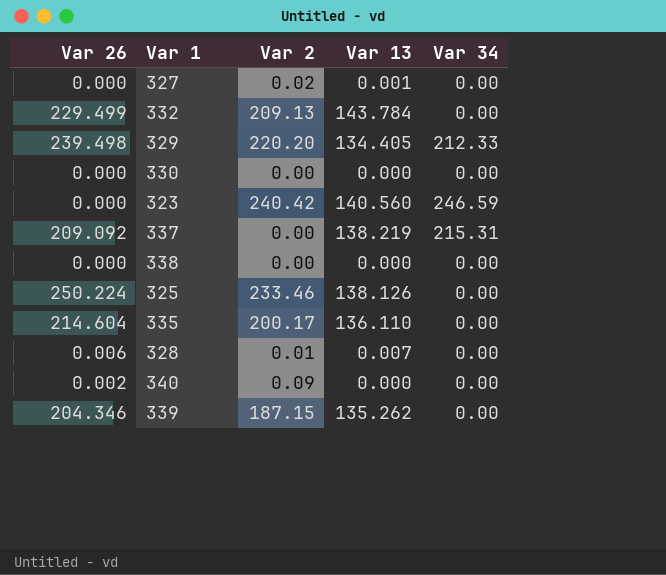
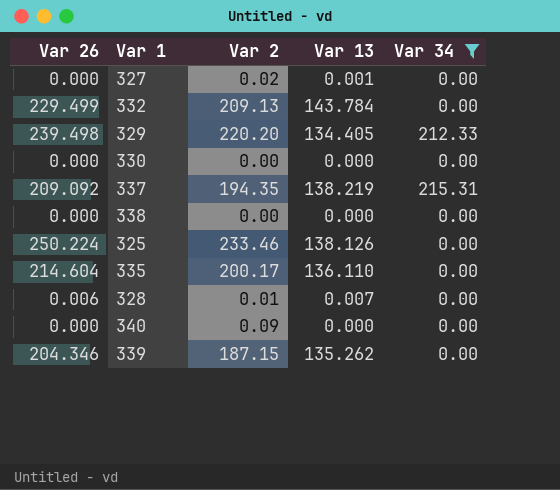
filter: none -> Var 34 != 246.59
337 | Var 2: 0.00 -> 194.35
340 | Var 26: 0.002 -> 0.000

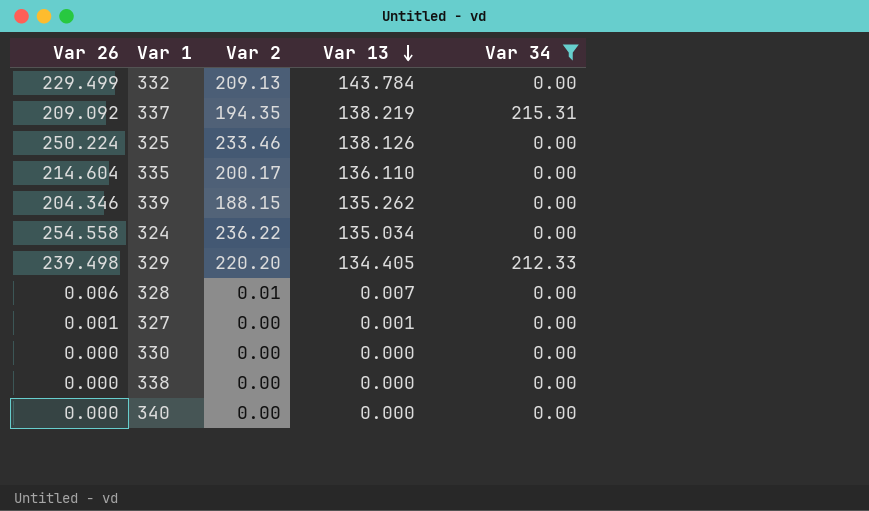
row order: none -> Var 13 descending
339 | Var 2: 187.15 -> 188.15
row 324: none -> 254.558 | 236.22 | 135.034 | 0.00
327 | Var 26: 0.000 -> 0.001
327 | Var 2: 0.02 -> 0.00
340 | Var 2: 0.09 -> 0.00

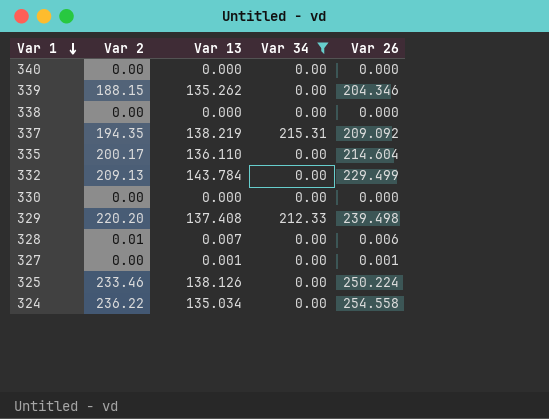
row order: Var 13 descending -> Var 1 descending
column Var 26 | position: 1 -> 5
329 | Var 13: 134.405 -> 137.408

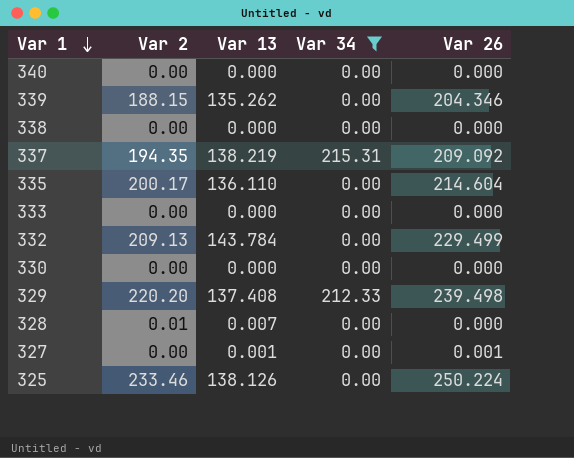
row 324: 236.22 | 135.034 | 0.00 | 254.558 -> none
row 333: none -> 0.00 | 0.000 | 0.00 | 0.000
328 | Var 26: 0.006 -> 0.000

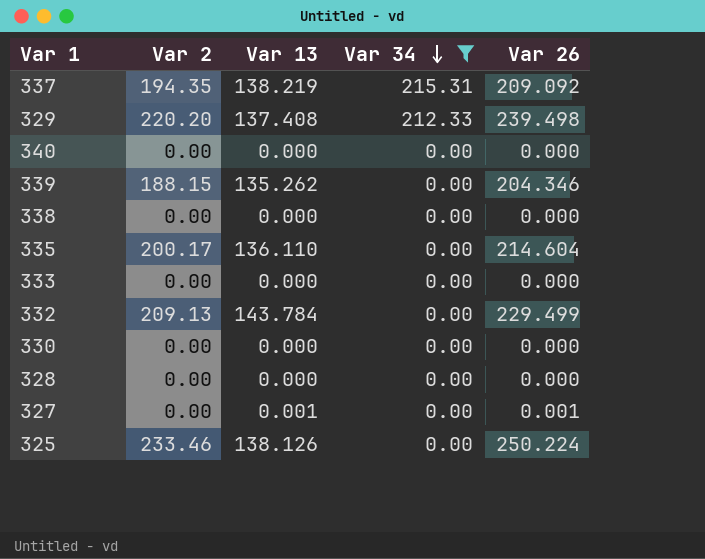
row order: Var 1 descending -> Var 34 descending
328 | Var 2: 0.01 -> 0.00
328 | Var 13: 0.007 -> 0.000

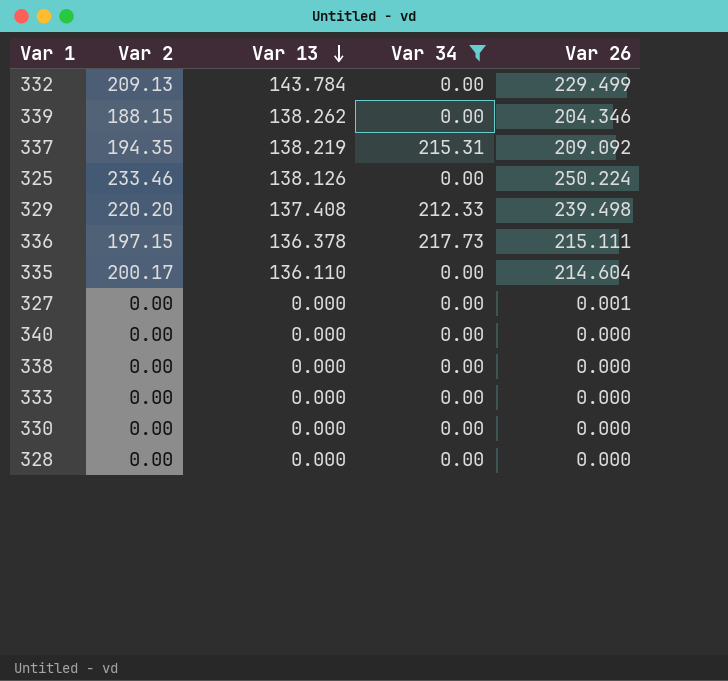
row order: Var 34 descending -> Var 13 descending
339 | Var 13: 135.262 -> 138.262
row 336: none -> 197.15 | 136.378 | 217.73 | 215.111
327 | Var 13: 0.001 -> 0.000

